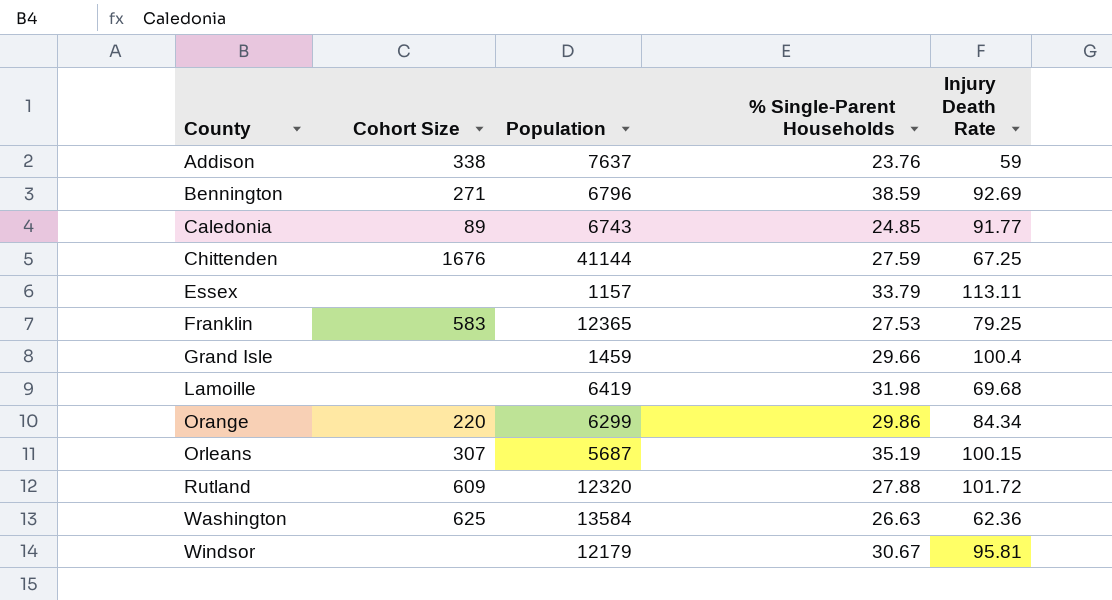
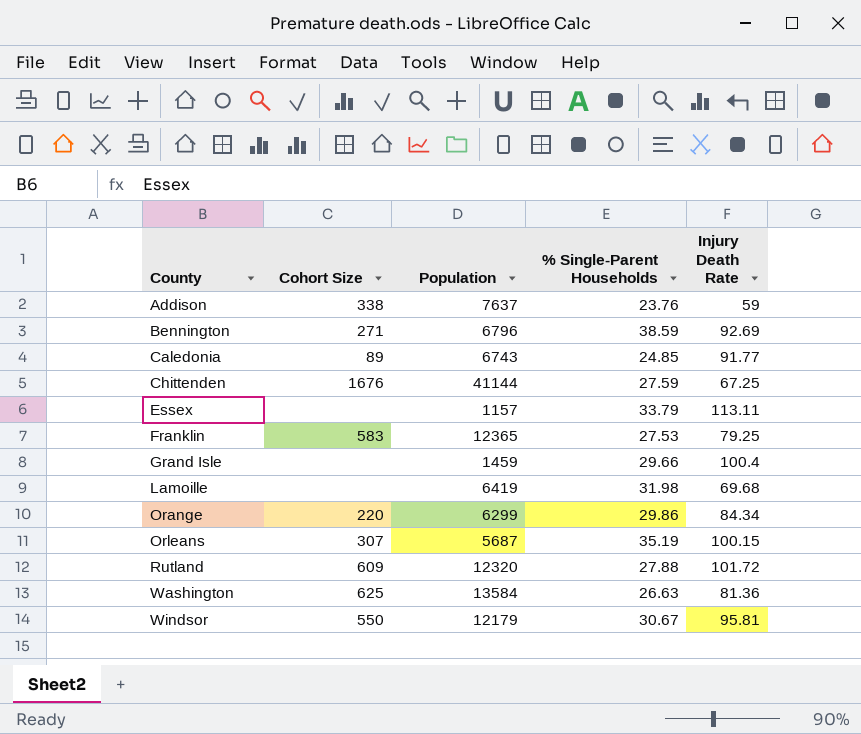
Washington | Injury Death Rate: 62.36 -> 81.36
Windsor | Cohort Size: none -> 550

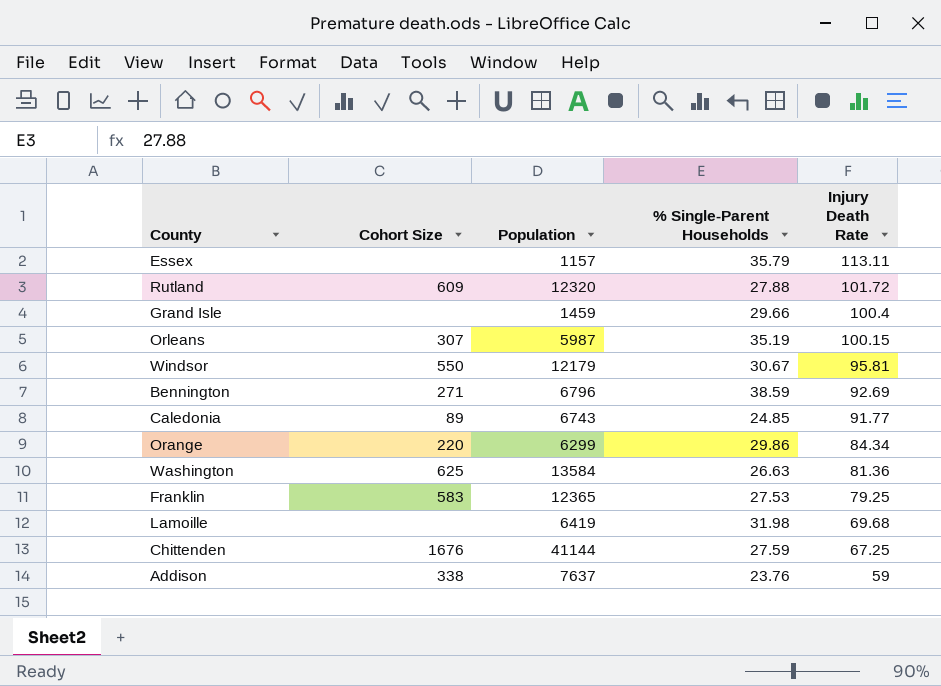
row order: County ascending -> Injury Death Rate descending
Essex | % Single-Parent Households: 33.79 -> 35.79
Orleans | Population: 5687 -> 5987

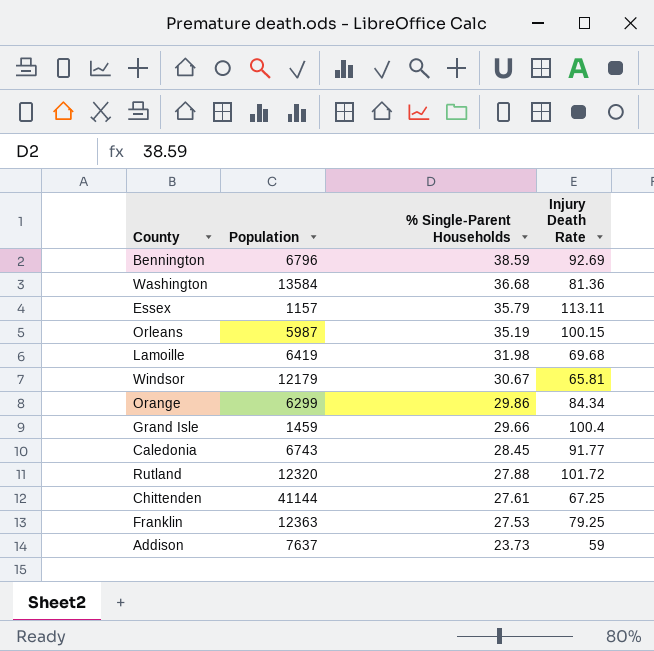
row order: Injury Death Rate descending -> % Single-Parent Households descending
column Cohort Size | position: 2 -> none
Washington | % Single-Parent Households: 26.63 -> 36.68
Windsor | Injury Death Rate: 95.81 -> 65.81
Caledonia | % Single-Parent Households: 24.85 -> 28.45
Chittenden | % Single-Parent Households: 27.59 -> 27.61
Franklin | Population: 12365 -> 12363
Addison | % Single-Parent Households: 23.76 -> 23.73

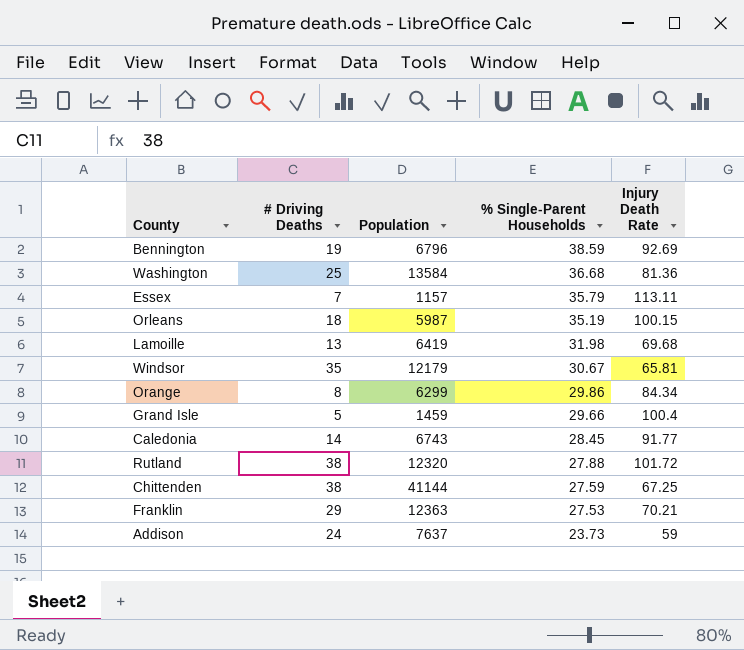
column # Driving Deaths | position: none -> 2
Chittenden | % Single-Parent Households: 27.61 -> 27.59
Franklin | Injury Death Rate: 79.25 -> 70.21

